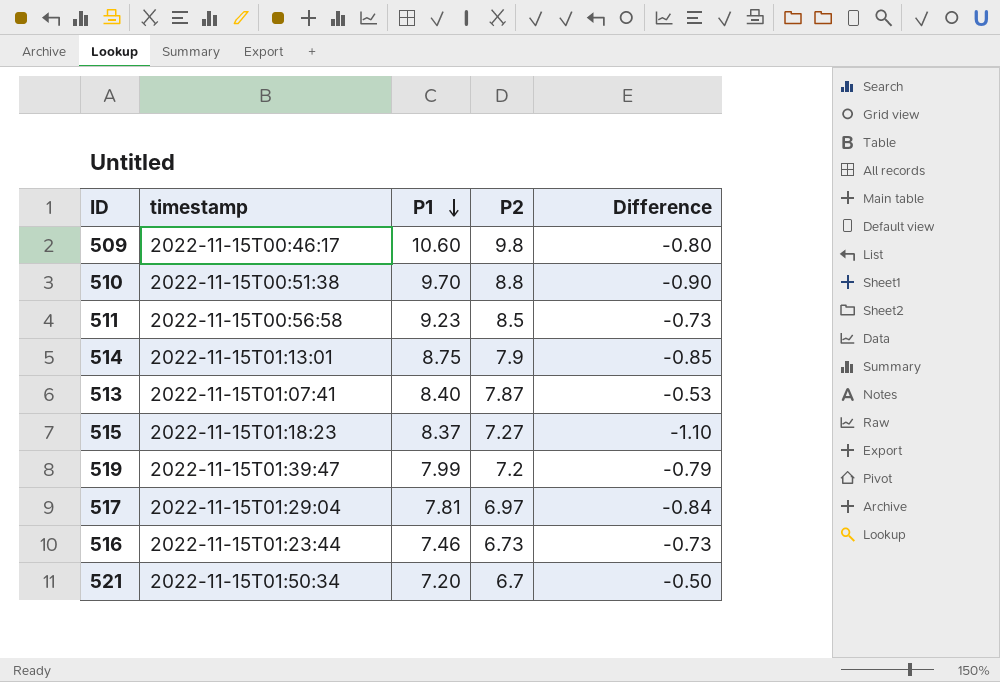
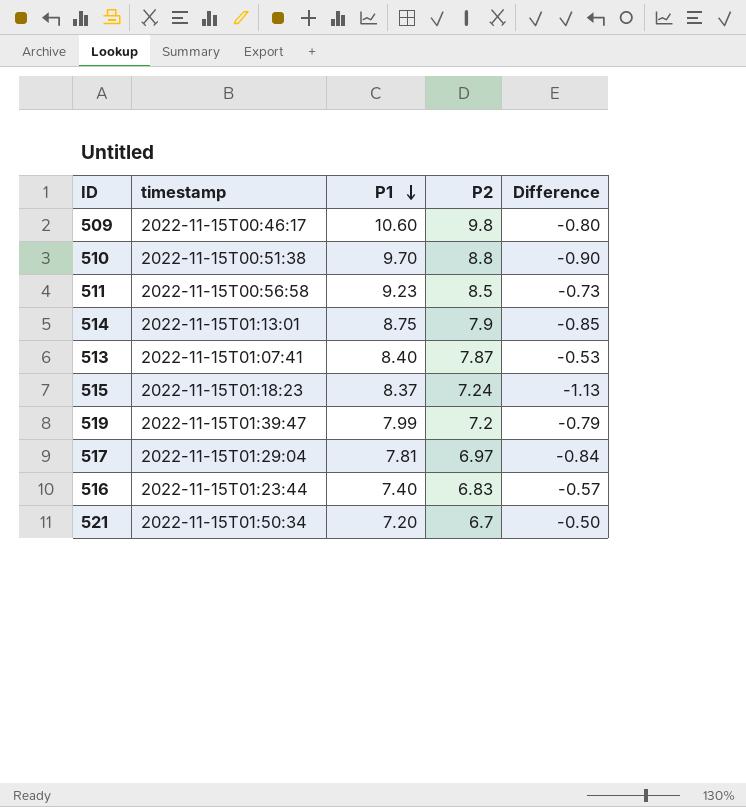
515 | P2: 7.27 -> 7.24
515 | Difference: -1.10 -> -1.13
516 | P1: 7.46 -> 7.40
516 | P2: 6.73 -> 6.83
516 | Difference: -0.73 -> -0.57

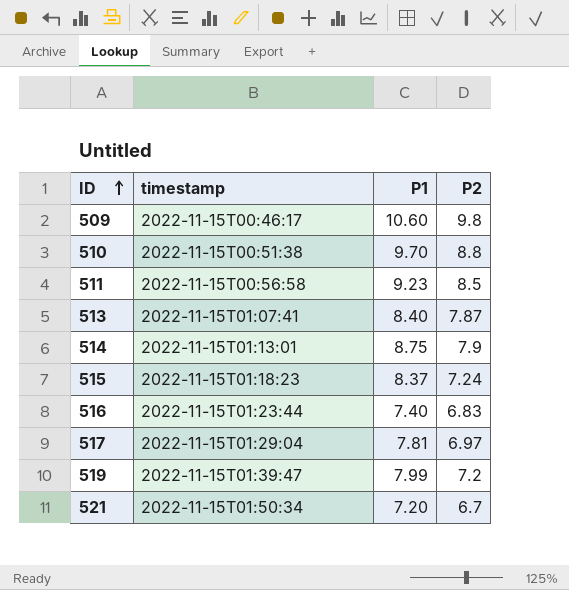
row order: P1 descending -> ID ascending
column Difference | formula: [P2] - [P1] -> none

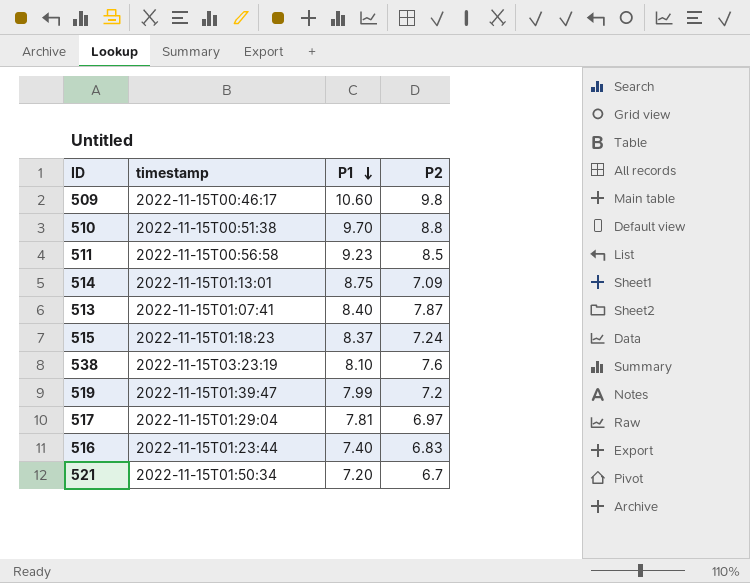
row order: ID ascending -> P1 descending
514 | P2: 7.9 -> 7.09
row 538: none -> 2022-11-15T03:23:19 | 8.10 | 7.6

